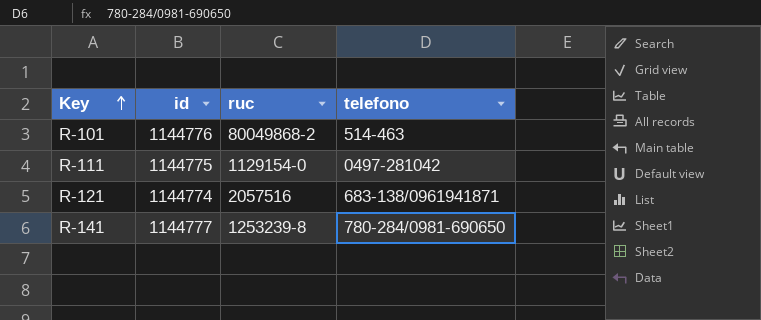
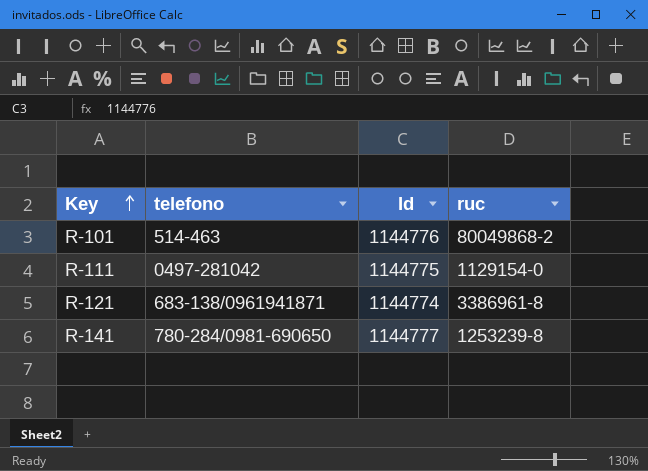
column telefono | position: 4 -> 2
column name: id -> Id
R-121 | ruc: 2057516 -> 3386961-8

